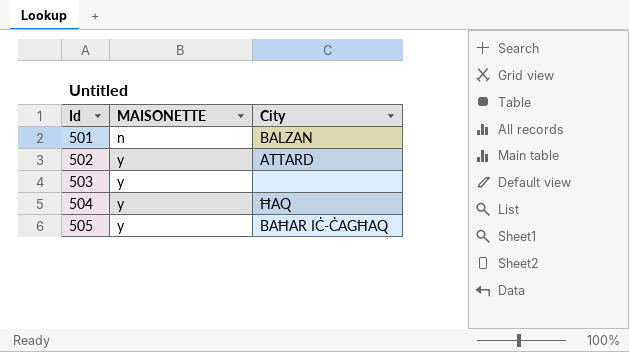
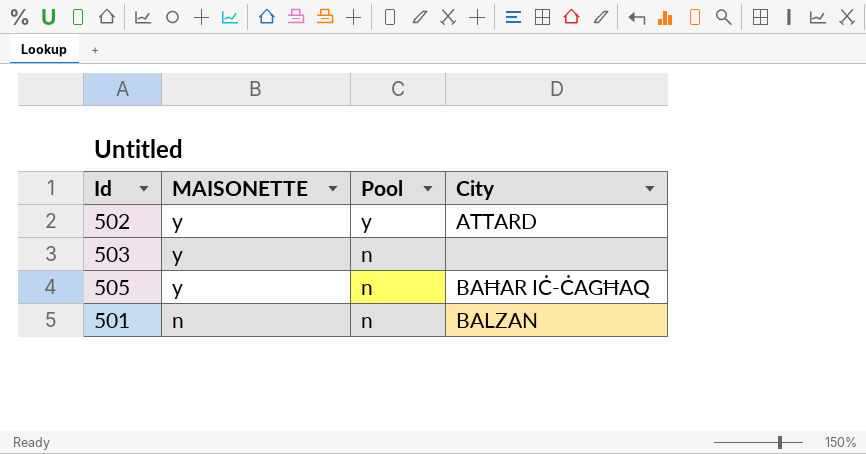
row order: Id ascending -> MAISONETTE descending
column Pool | position: none -> 3
row 504: y | ĦAQ -> none

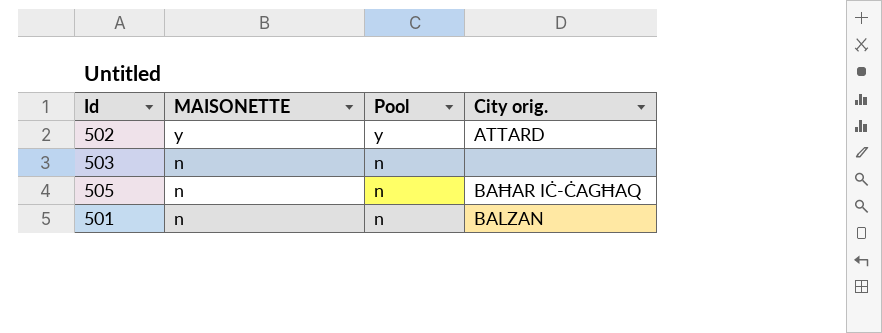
column name: City -> City orig.
503 | MAISONETTE: y -> n
505 | MAISONETTE: y -> n

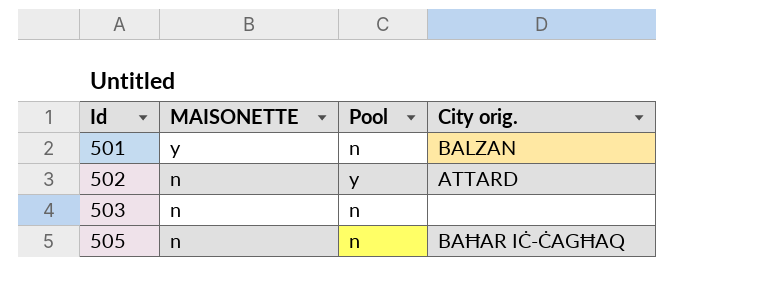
row order: MAISONETTE descending -> Id ascending
501 | MAISONETTE: n -> y
502 | MAISONETTE: y -> n

